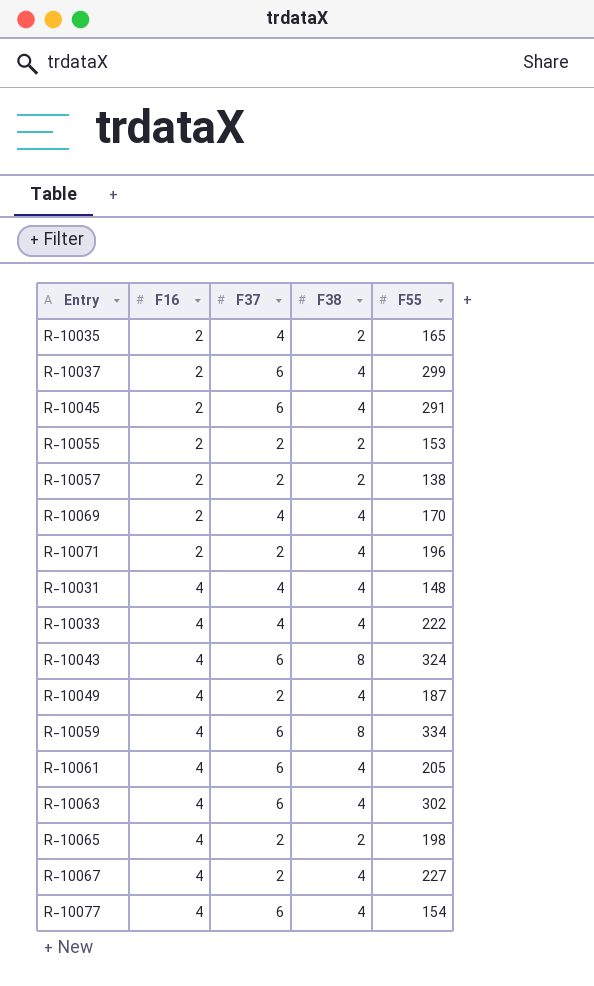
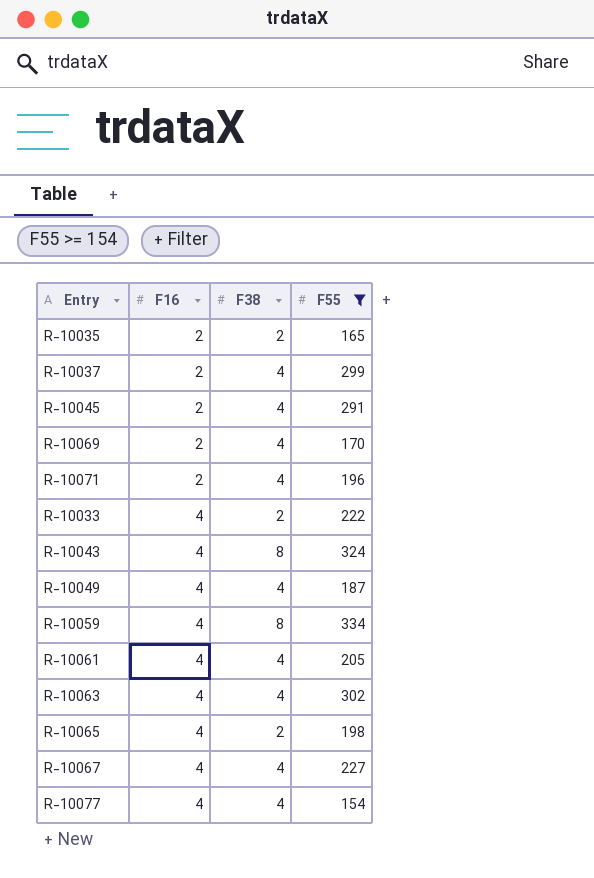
filter: none -> F55 >= 154
column F37 | position: 3 -> none
R-10033 | F38: 4 -> 2

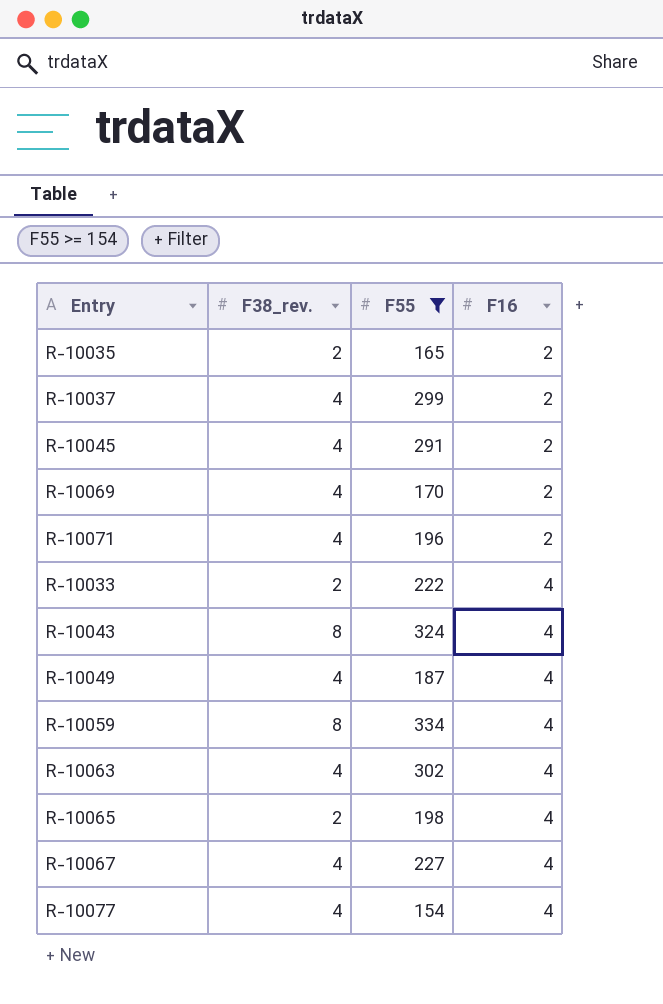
column name: F38 -> F38_rev.
column F16 | position: 2 -> 4
row R-10061: 4 | 4 | 205 -> none

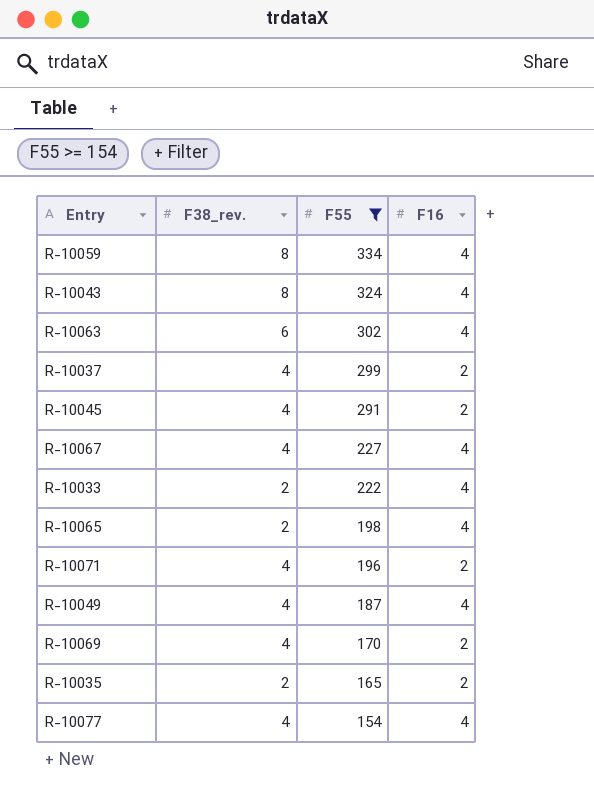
row order: F16 ascending -> F55 descending
R-10063 | F38_rev.: 4 -> 6

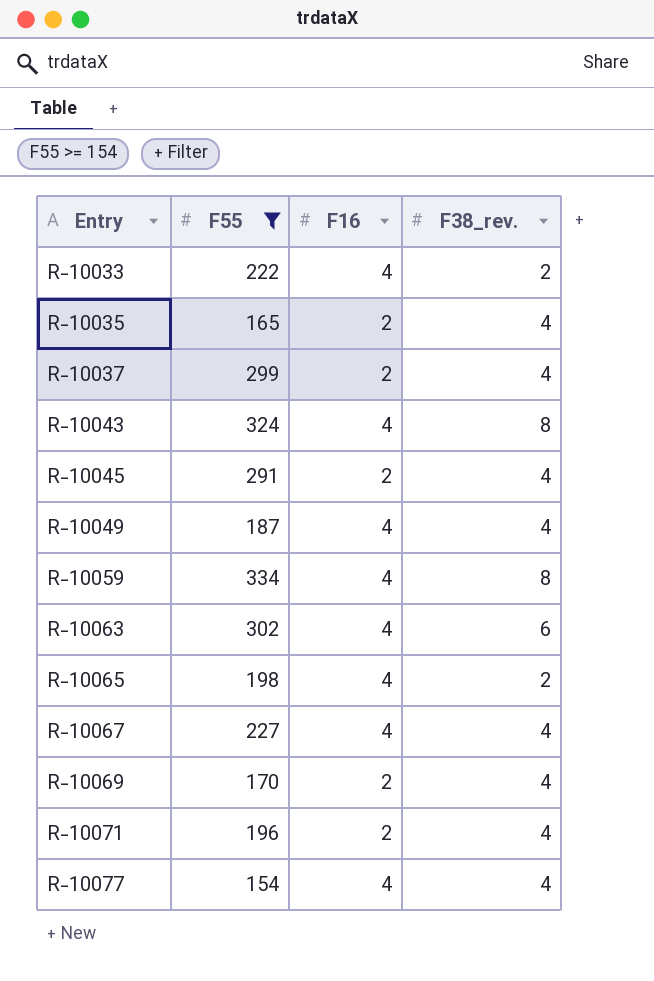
row order: F55 descending -> Entry ascending
column F38_rev. | position: 2 -> 4
R-10035 | F38_rev.: 2 -> 4

